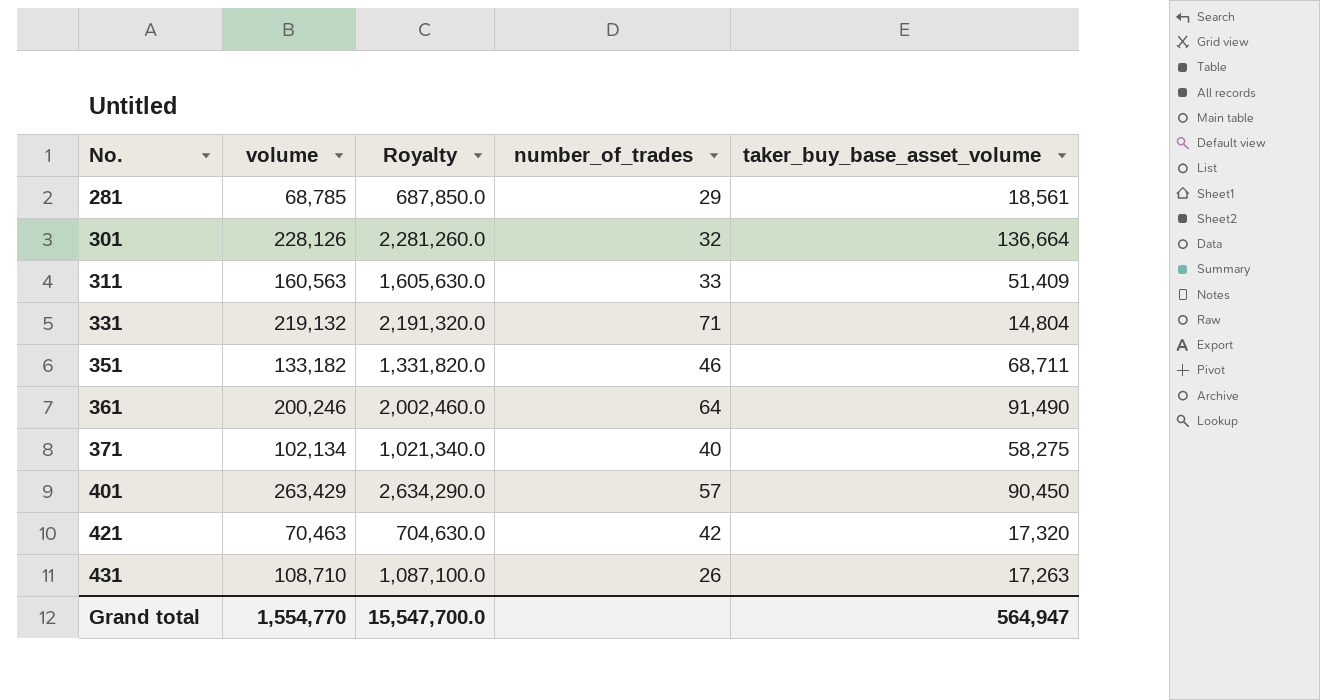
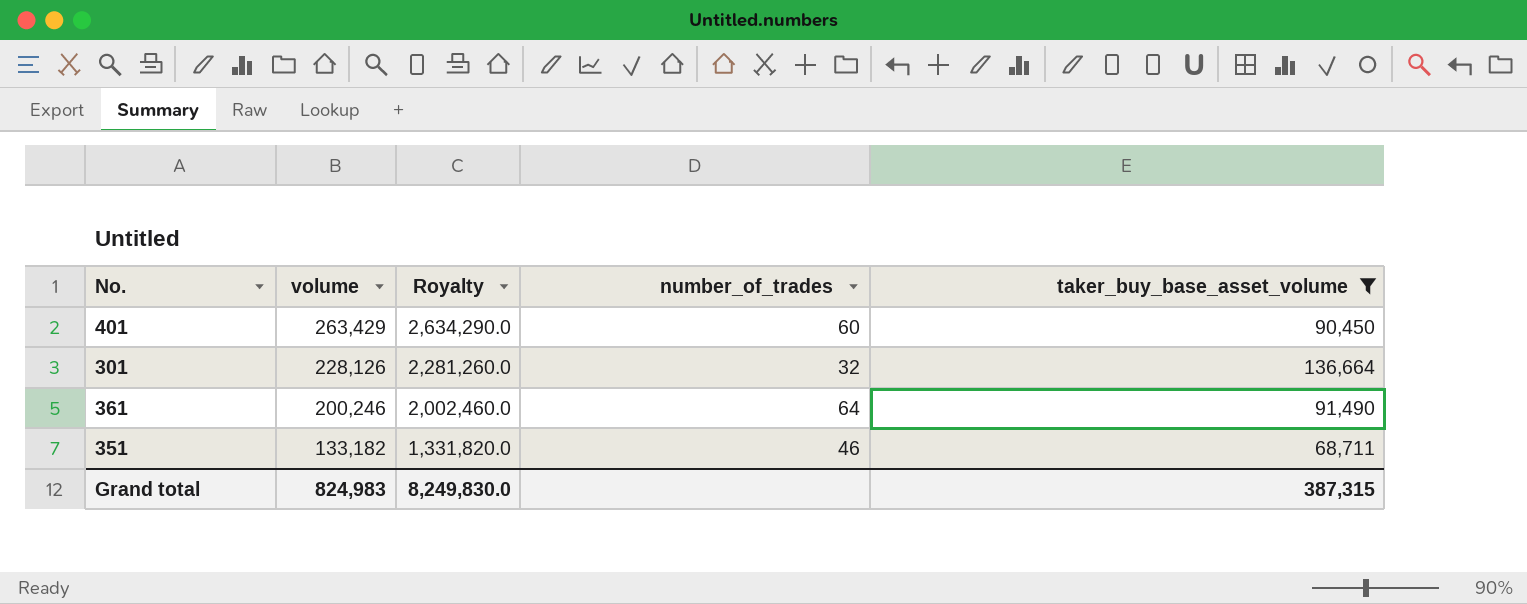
filter: none -> taker_buy_base_asset_volume >= 68,711
row order: No. ascending -> volume descending
401 | number_of_trades: 57 -> 60
Grand total | volume: 1,554,770 -> 824,983
Grand total | Royalty: 15,547,700.0 -> 8,249,830.0
Grand total | taker_buy_base_asset_volume: 564,947 -> 387,315

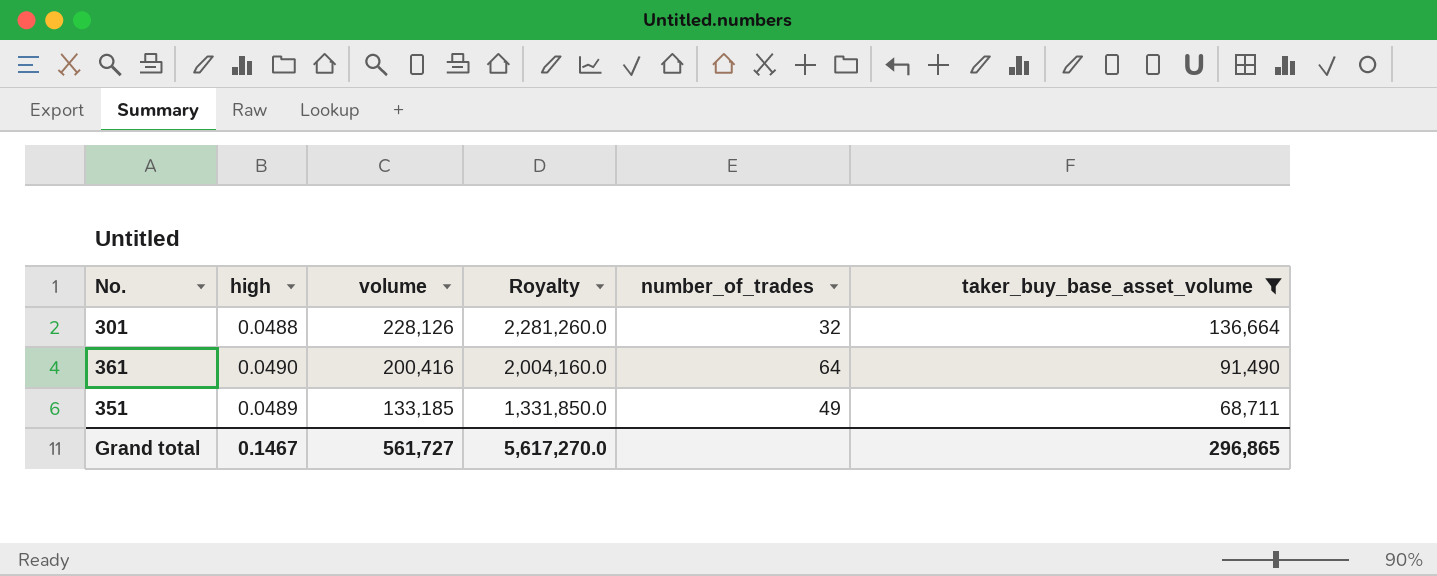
column high | position: none -> 2
row 401: 263,429 | 2,634,290.0 | 60 | 90,450 -> none
361 | volume: 200,246 -> 200,416
361 | Royalty: 2,002,460.0 -> 2,004,160.0
351 | volume: 133,182 -> 133,185
351 | Royalty: 1,331,820.0 -> 1,331,850.0
351 | number_of_trades: 46 -> 49
Grand total | volume: 824,983 -> 561,727
Grand total | Royalty: 8,249,830.0 -> 5,617,270.0
Grand total | taker_buy_base_asset_volume: 387,315 -> 296,865

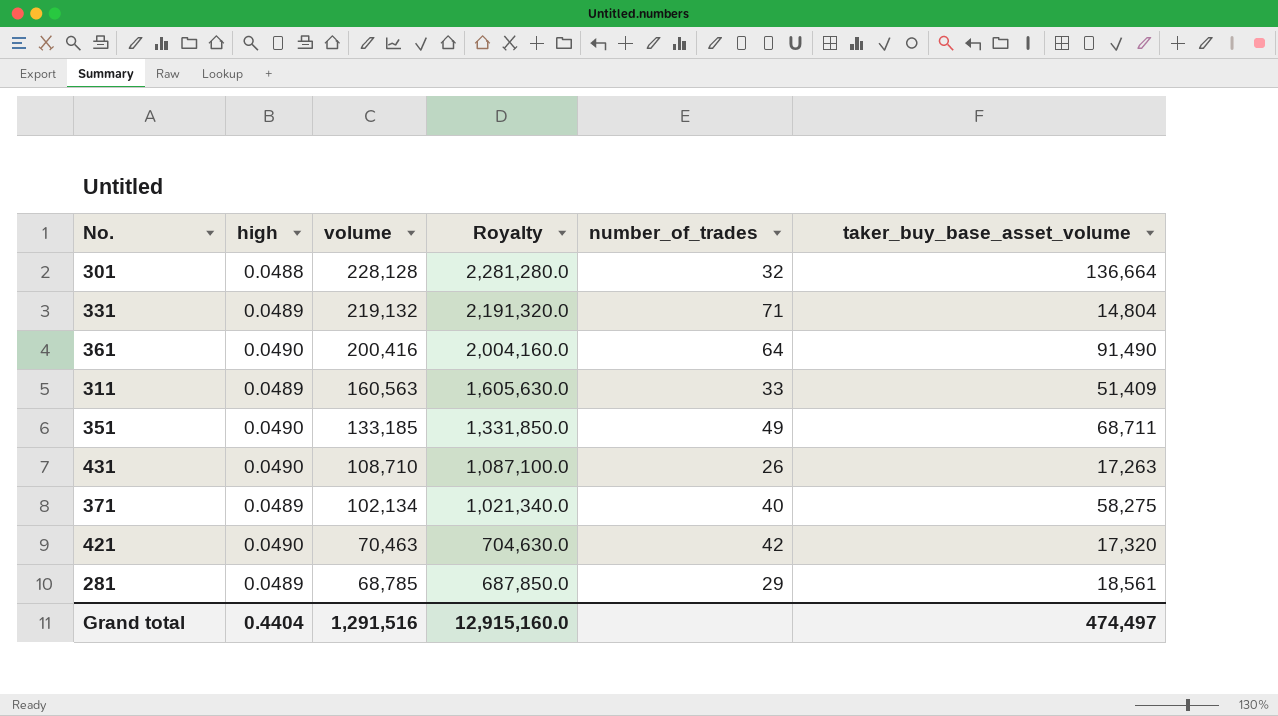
filter: taker_buy_base_asset_volume >= 68,711 -> none
301 | volume: 228,126 -> 228,128
301 | Royalty: 2,281,260.0 -> 2,281,280.0
351 | high: 0.0489 -> 0.0490
Grand total | high: 0.1467 -> 0.4404
Grand total | volume: 561,727 -> 1,291,516
Grand total | Royalty: 5,617,270.0 -> 12,915,160.0
Grand total | taker_buy_base_asset_volume: 296,865 -> 474,497

